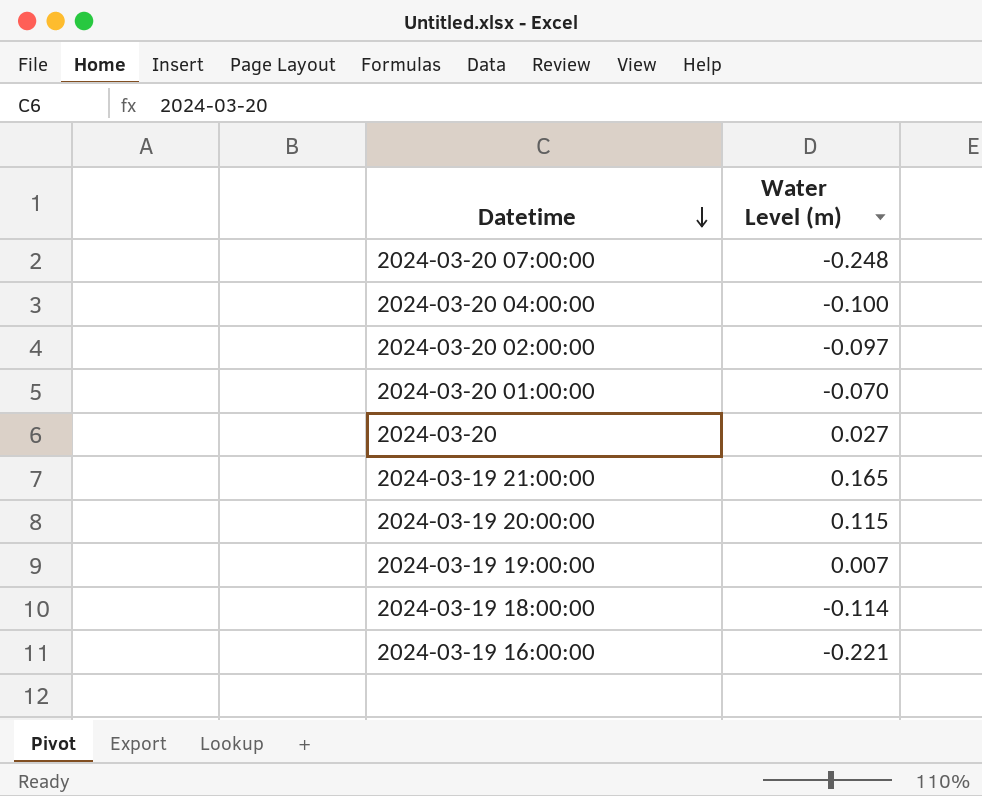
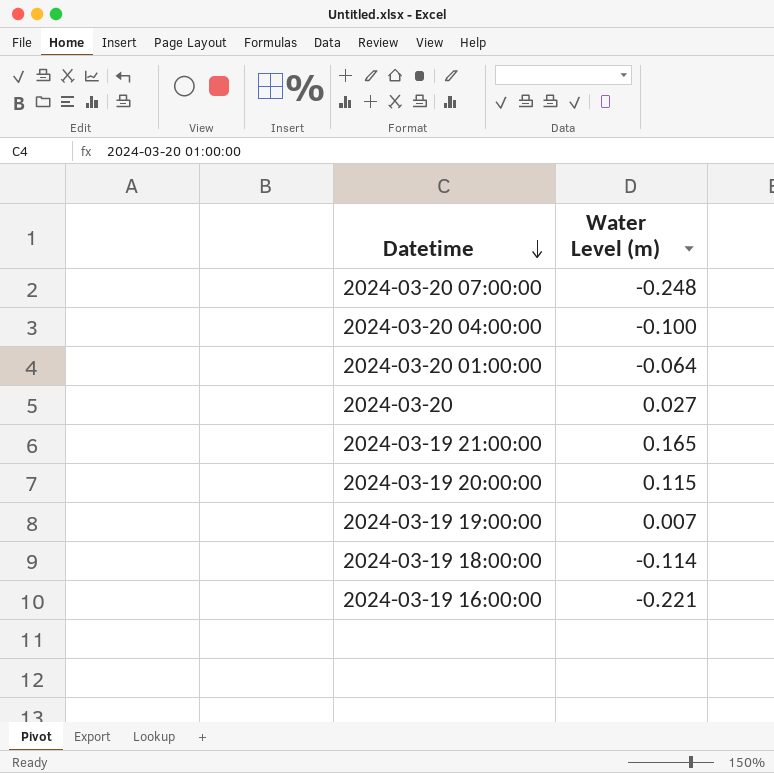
row 2024-03-20 02:00:00: -0.097 -> none
2024-03-20 01:00:00 | Water Level (m): -0.070 -> -0.064

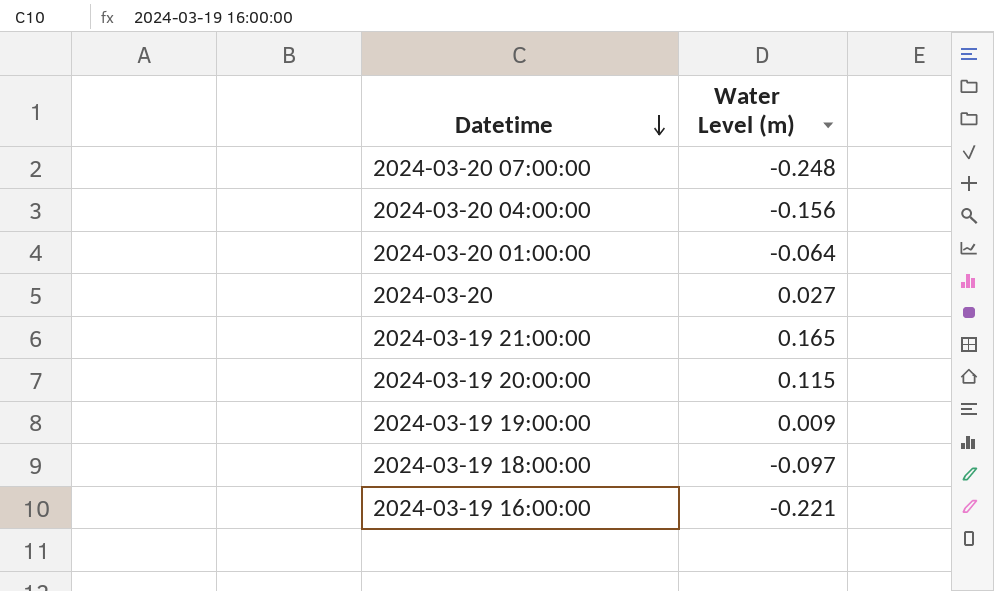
2024-03-20 04:00:00 | Water Level (m): -0.100 -> -0.156
2024-03-19 19:00:00 | Water Level (m): 0.007 -> 0.009
2024-03-19 18:00:00 | Water Level (m): -0.114 -> -0.097

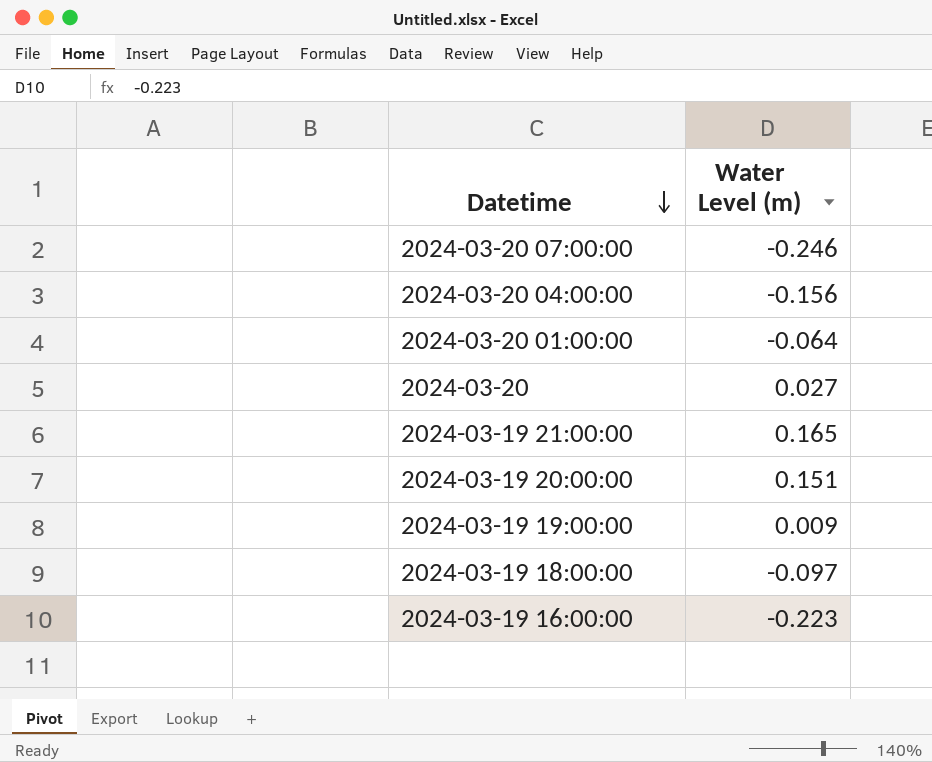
2024-03-20 07:00:00 | Water Level (m): -0.248 -> -0.246
2024-03-19 20:00:00 | Water Level (m): 0.115 -> 0.151
2024-03-19 16:00:00 | Water Level (m): -0.221 -> -0.223

